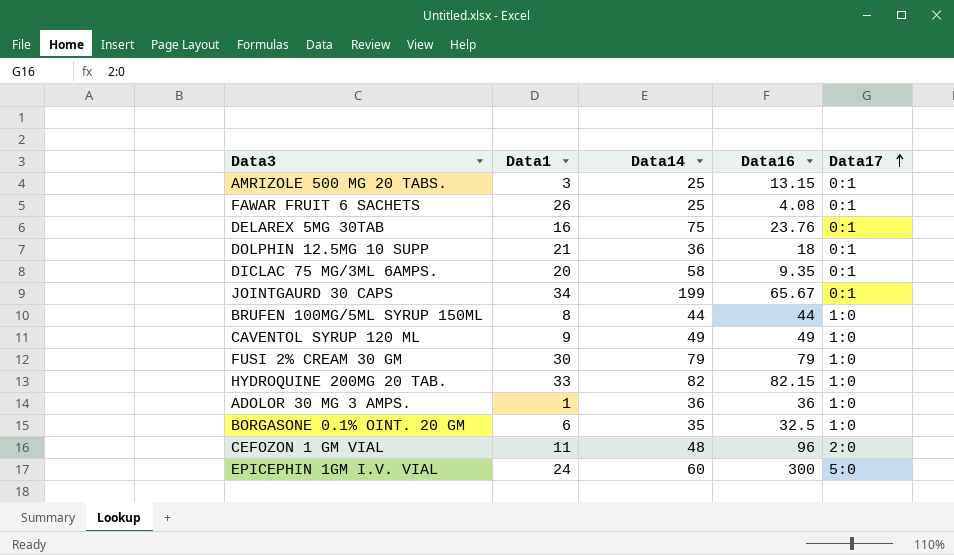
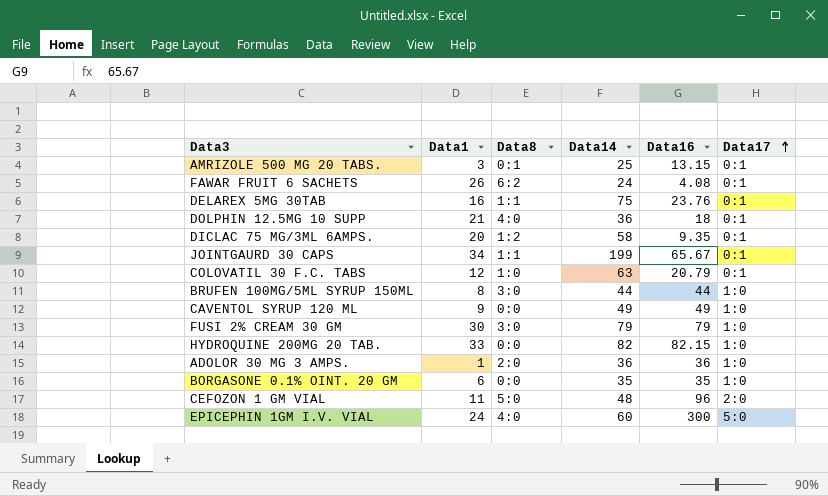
column Data8 | position: none -> 3
FAWAR FRUIT 6 SACHETS | Data14: 25 -> 24
row COLOVATIL 30 F.C. TABS: none -> 12 | 1:0 | 63 | 20.79 | 0:1
BORGASONE 0.1% OINT. 20 GM | Data16: 32.5 -> 35

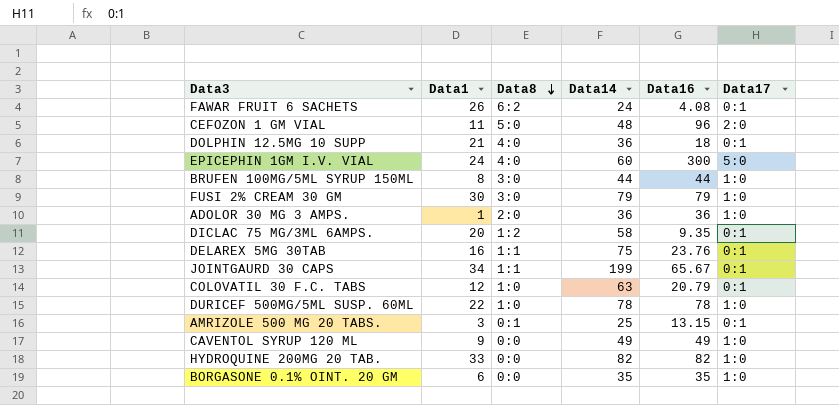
row order: Data17 ascending -> Data8 descending
row DURICEF 500MG/5ML SUSP. 60ML: none -> 22 | 1:0 | 78 | 78 | 1:0
HYDROQUINE 200MG 20 TAB. | Data16: 82.15 -> 82

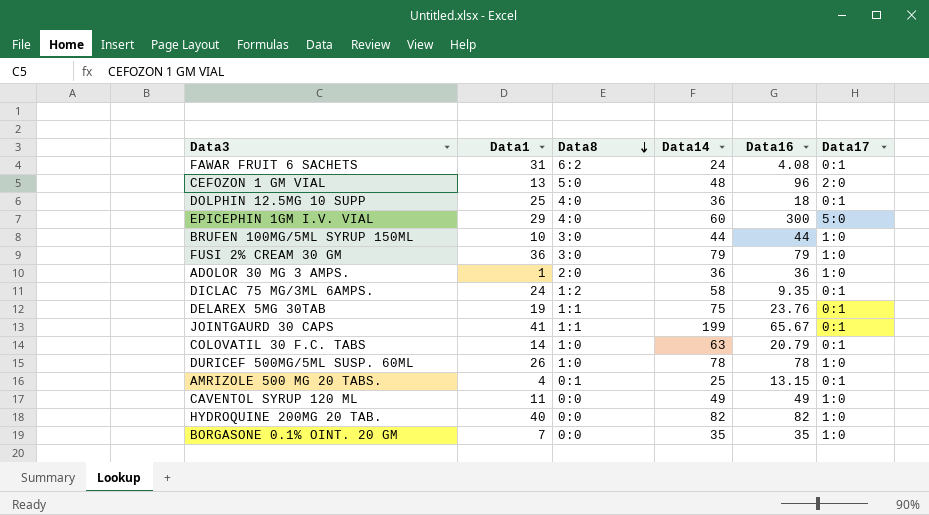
FAWAR FRUIT 6 SACHETS | Data1: 26 -> 31
CEFOZON 1 GM VIAL | Data1: 11 -> 13
DOLPHIN 12.5MG 10 SUPP | Data1: 21 -> 25
EPICEPHIN 1GM I.V. VIAL | Data1: 24 -> 29
BRUFEN 100MG/5ML SYRUP 150ML | Data1: 8 -> 10
FUSI 2% CREAM 30 GM | Data1: 30 -> 36
DICLAC 75 MG/3ML 6AMPS. | Data1: 20 -> 24
DELAREX 5MG 30TAB | Data1: 16 -> 19
JOINTGAURD 30 CAPS | Data1: 34 -> 41
COLOVATIL 30 F.C. TABS | Data1: 12 -> 14
DURICEF 500MG/5ML SUSP. 60ML | Data1: 22 -> 26
AMRIZOLE 500 MG 20 TABS. | Data1: 3 -> 4
CAVENTOL SYRUP 120 ML | Data1: 9 -> 11
HYDROQUINE 200MG 20 TAB. | Data1: 33 -> 40
BORGASONE 0.1% OINT. 20 GM | Data1: 6 -> 7

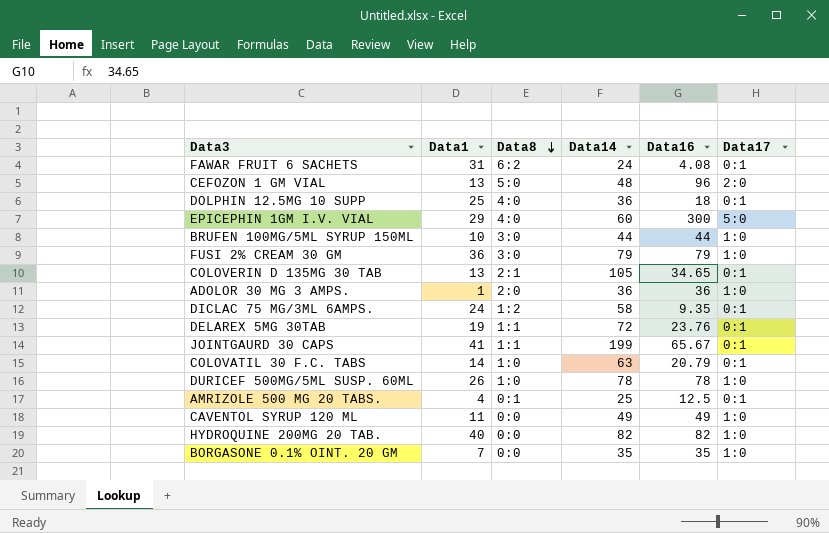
row COLOVERIN D 135MG 30 TAB: none -> 13 | 2:1 | 105 | 34.65 | 0:1
DELAREX 5MG 30TAB | Data14: 75 -> 72
AMRIZOLE 500 MG 20 TABS. | Data16: 13.15 -> 12.5

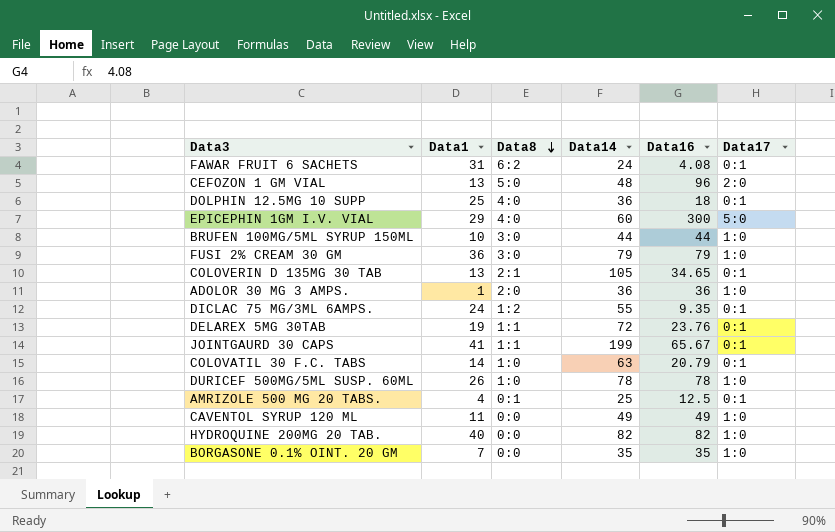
DICLAC 75 MG/3ML 6AMPS. | Data14: 58 -> 55

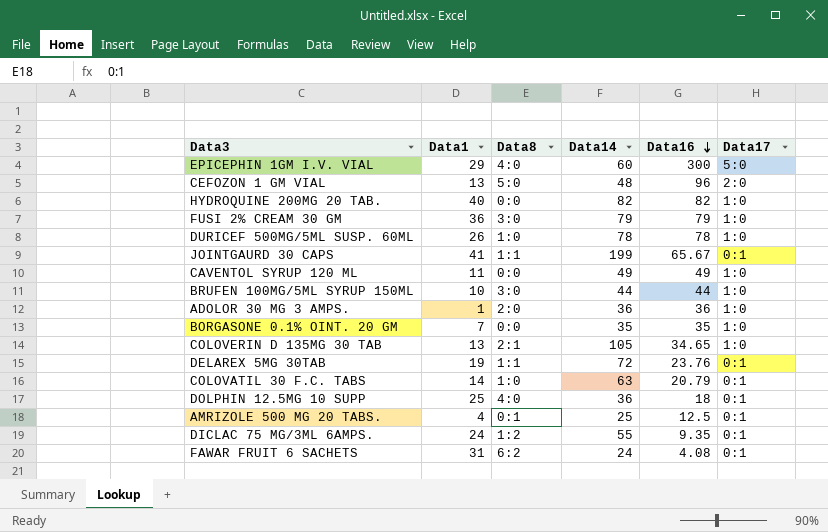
row order: Data8 descending -> Data16 descending
COLOVERIN D 135MG 30 TAB | Data17: 0:1 -> 1:0

